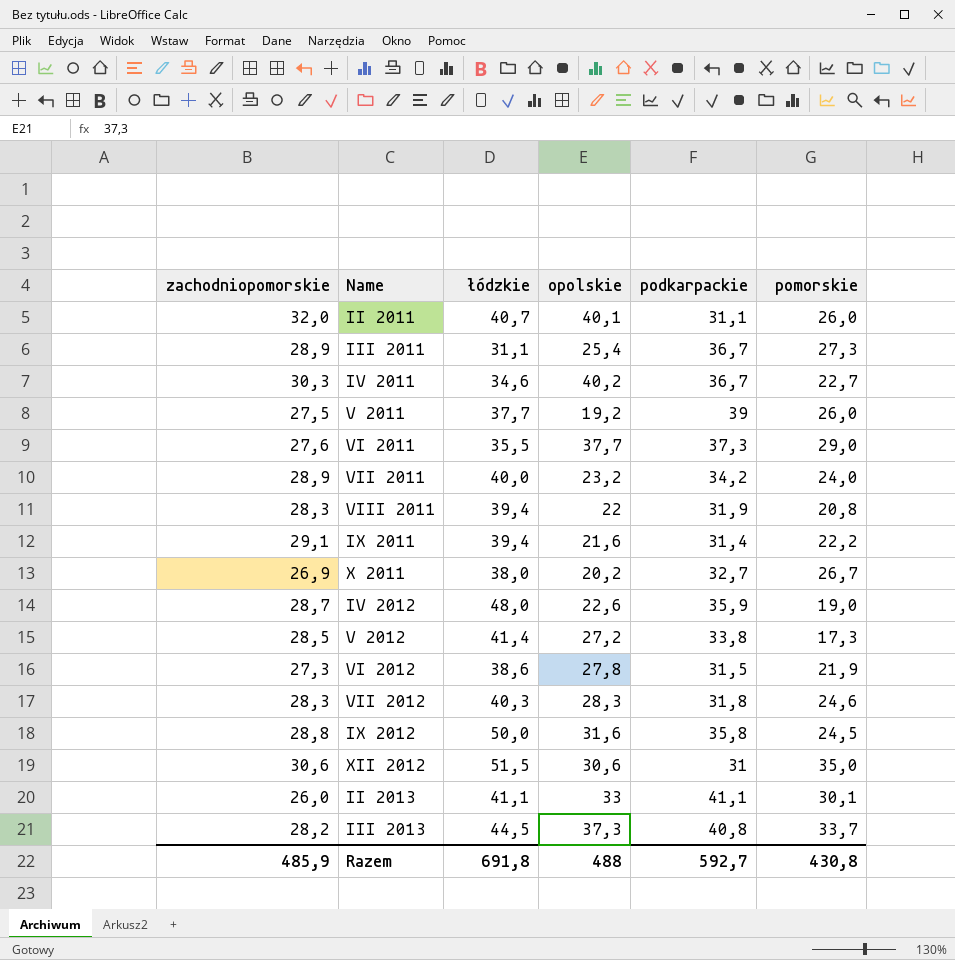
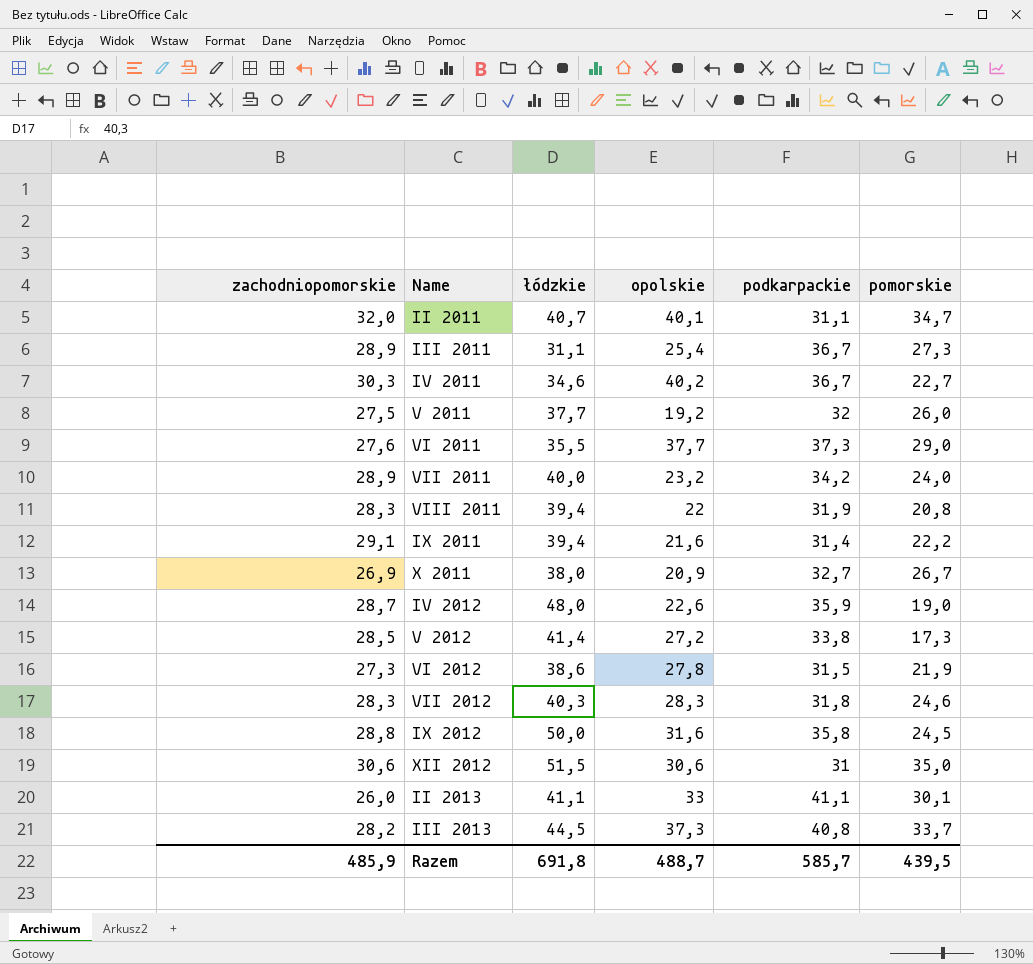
II 2011 | pomorskie: 26,0 -> 34,7
V 2011 | podkarpackie: 39 -> 32
X 2011 | opolskie: 20,2 -> 20,9
Razem | opolskie: 488 -> 488,7
Razem | podkarpackie: 592,7 -> 585,7
Razem | pomorskie: 430,8 -> 439,5

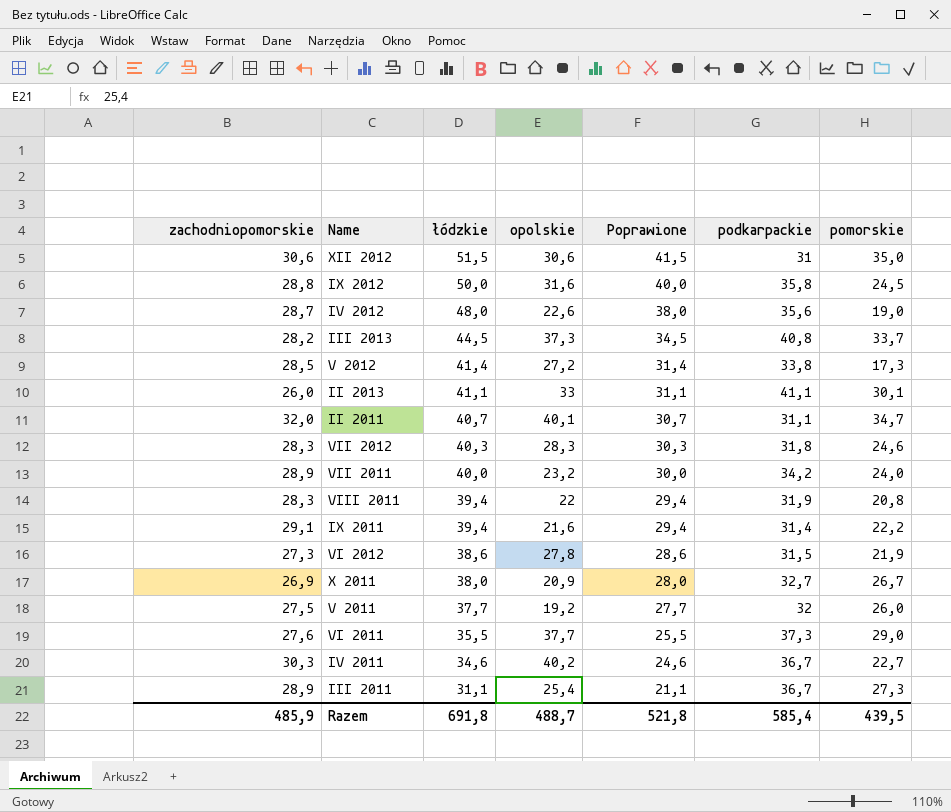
row order: none -> łódzkie descending
column Poprawione | formula: none -> [łódzkie] - 10
IV 2012 | podkarpackie: 35,9 -> 35,6
Razem | podkarpackie: 585,7 -> 585,4

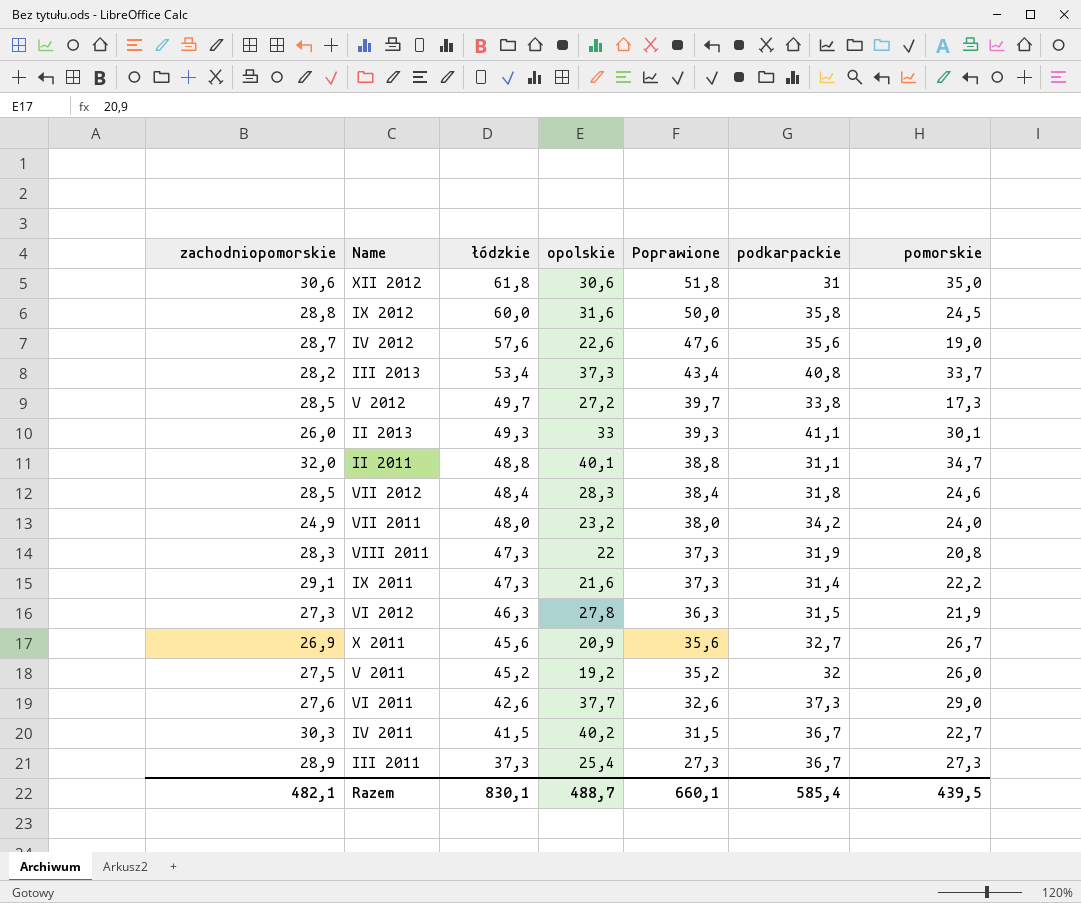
XII 2012 | łódzkie: 51,5 -> 61,8
XII 2012 | Poprawione: 41,5 -> 51,8
IX 2012 | łódzkie: 50,0 -> 60,0
IX 2012 | Poprawione: 40,0 -> 50,0
IV 2012 | łódzkie: 48,0 -> 57,6
IV 2012 | Poprawione: 38,0 -> 47,6
III 2013 | łódzkie: 44,5 -> 53,4
III 2013 | Poprawione: 34,5 -> 43,4
V 2012 | łódzkie: 41,4 -> 49,7
V 2012 | Poprawione: 31,4 -> 39,7
II 2013 | łódzkie: 41,1 -> 49,3
II 2013 | Poprawione: 31,1 -> 39,3
II 2011 | łódzkie: 40,7 -> 48,8
II 2011 | Poprawione: 30,7 -> 38,8
VII 2012 | zachodniopomorskie: 28,3 -> 28,5
VII 2012 | łódzkie: 40,3 -> 48,4
VII 2012 | Poprawione: 30,3 -> 38,4
VII 2011 | zachodniopomorskie: 28,9 -> 24,9
VII 2011 | łódzkie: 40,0 -> 48,0
VII 2011 | Poprawione: 30,0 -> 38,0
VIII 2011 | łódzkie: 39,4 -> 47,3
VIII 2011 | Poprawione: 29,4 -> 37,3
IX 2011 | łódzkie: 39,4 -> 47,3
IX 2011 | Poprawione: 29,4 -> 37,3
VI 2012 | łódzkie: 38,6 -> 46,3
VI 2012 | Poprawione: 28,6 -> 36,3
X 2011 | łódzkie: 38,0 -> 45,6
X 2011 | Poprawione: 28,0 -> 35,6
V 2011 | łódzkie: 37,7 -> 45,2
V 2011 | Poprawione: 27,7 -> 35,2
VI 2011 | łódzkie: 35,5 -> 42,6
VI 2011 | Poprawione: 25,5 -> 32,6
IV 2011 | łódzkie: 34,6 -> 41,5
IV 2011 | Poprawione: 24,6 -> 31,5
III 2011 | łódzkie: 31,1 -> 37,3
III 2011 | Poprawione: 21,1 -> 27,3
Razem | zachodniopomorskie: 485,9 -> 482,1
Razem | łódzkie: 691,8 -> 830,1
Razem | Poprawione: 521,8 -> 660,1

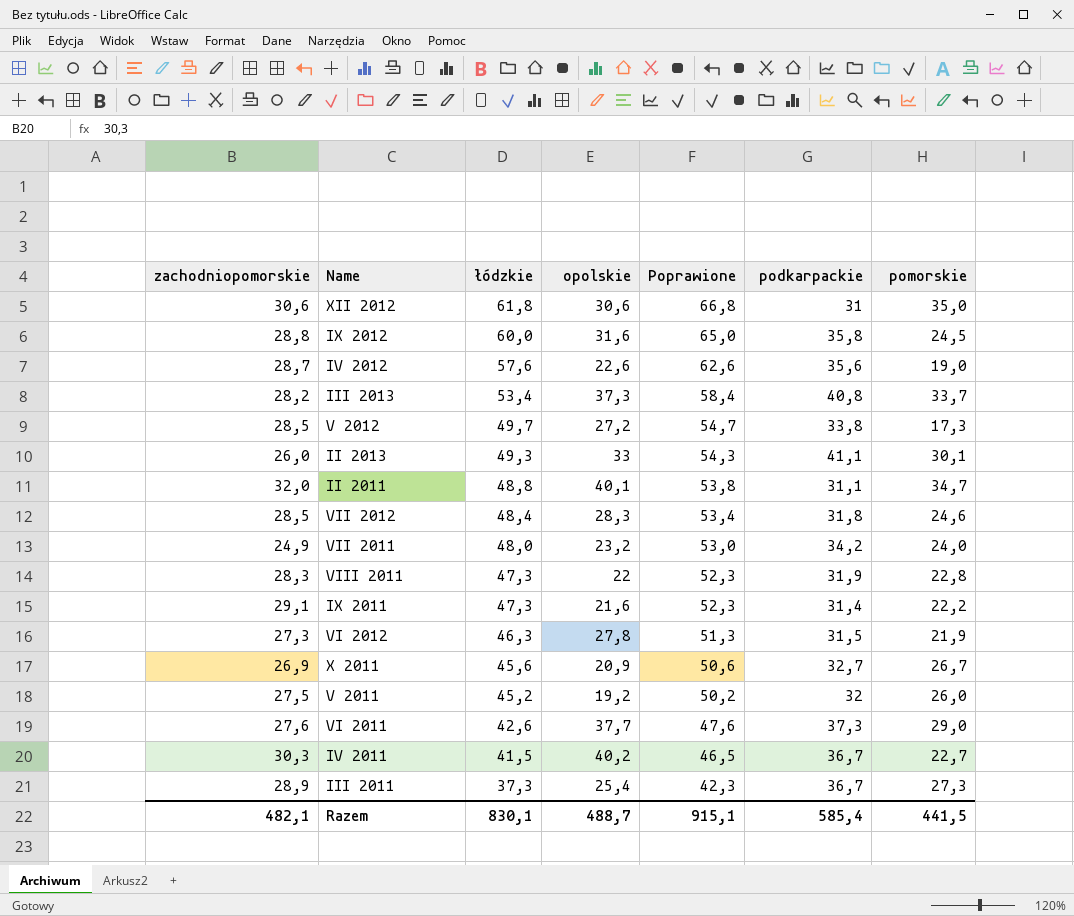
column Poprawione | formula: [łódzkie] - 10 -> [łódzkie] + 5
VIII 2011 | pomorskie: 20,8 -> 22,8
Razem | Poprawione: 660,1 -> 915,1
Razem | pomorskie: 439,5 -> 441,5

